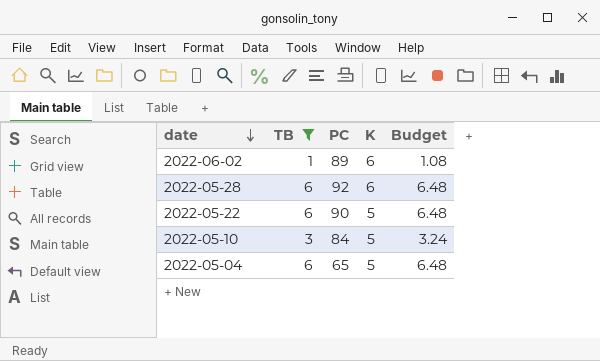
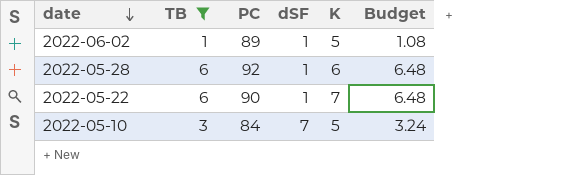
column dSF | position: none -> 4
row 2022-05-04: 6 | 65 | 5 | 6.48 -> none
2022-06-02 | K: 6 -> 5
2022-05-22 | K: 5 -> 7

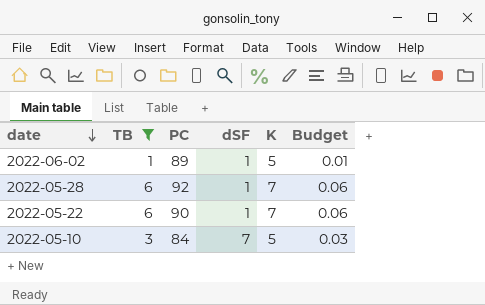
column Budget | formula: [TB] * 1.08 -> [TB] * 0.01
2022-05-28 | K: 6 -> 7

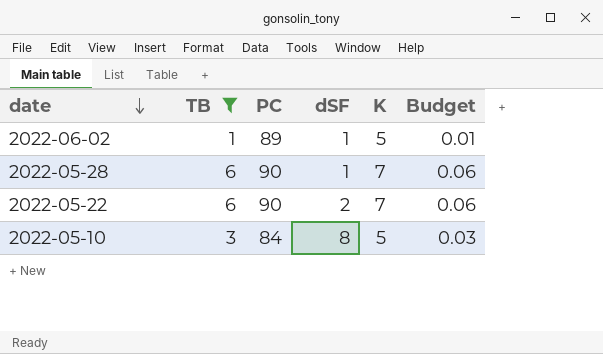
2022-05-28 | PC: 92 -> 90
2022-05-22 | dSF: 1 -> 2
2022-05-10 | dSF: 7 -> 8

